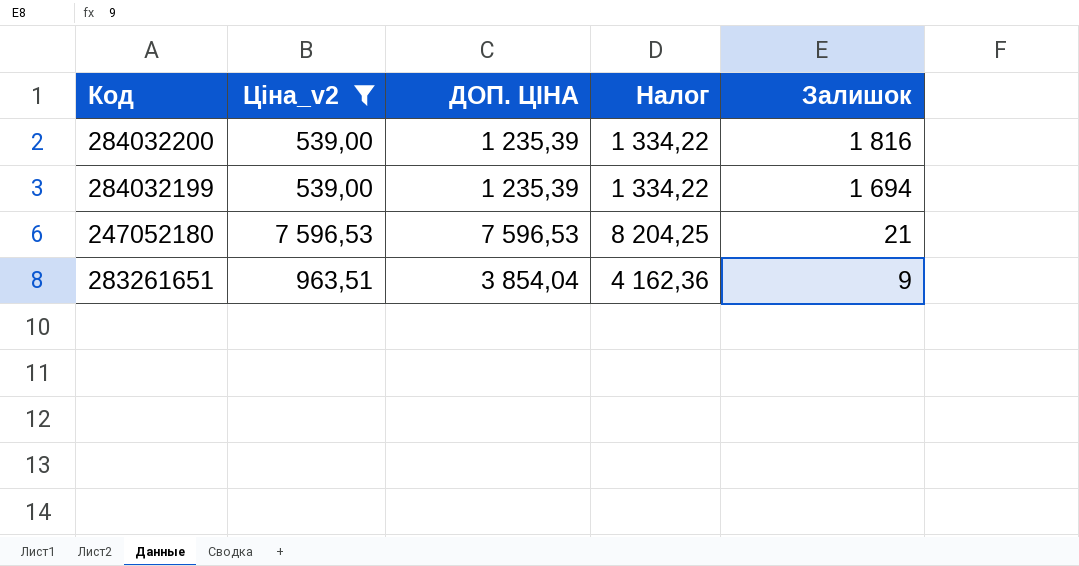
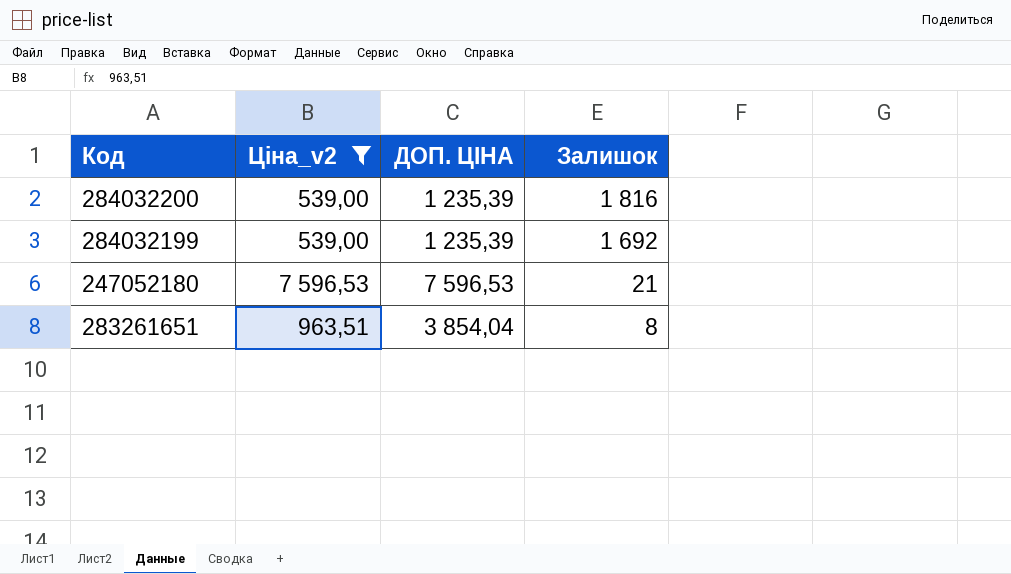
column Налог | formula: [ДОП. ЦІНА] * 1,08 -> none
284032199 | Залишок: 1 694 -> 1 692
283261651 | Залишок: 9 -> 8

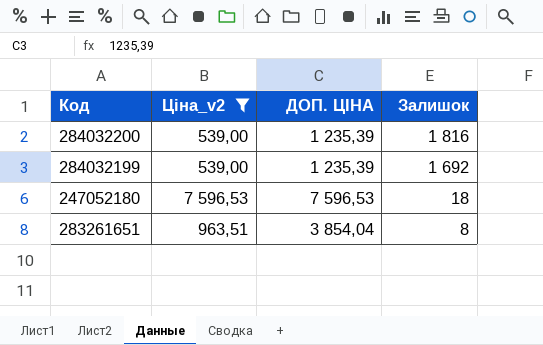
247052180 | Залишок: 21 -> 18

